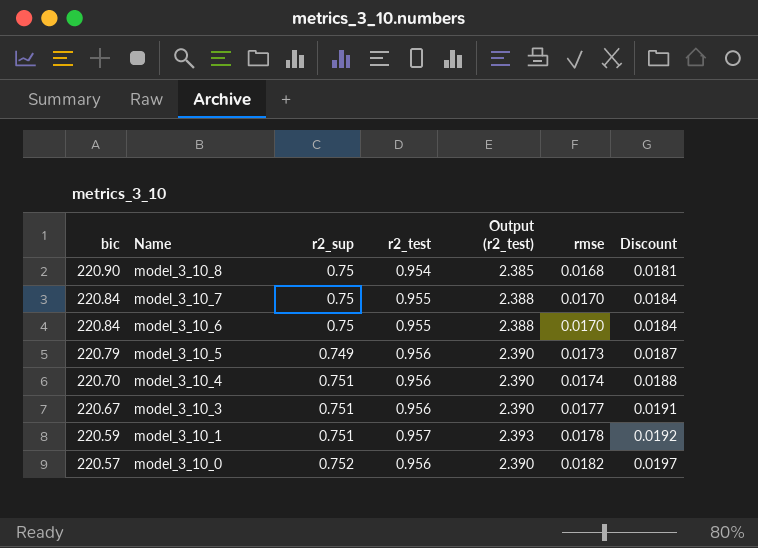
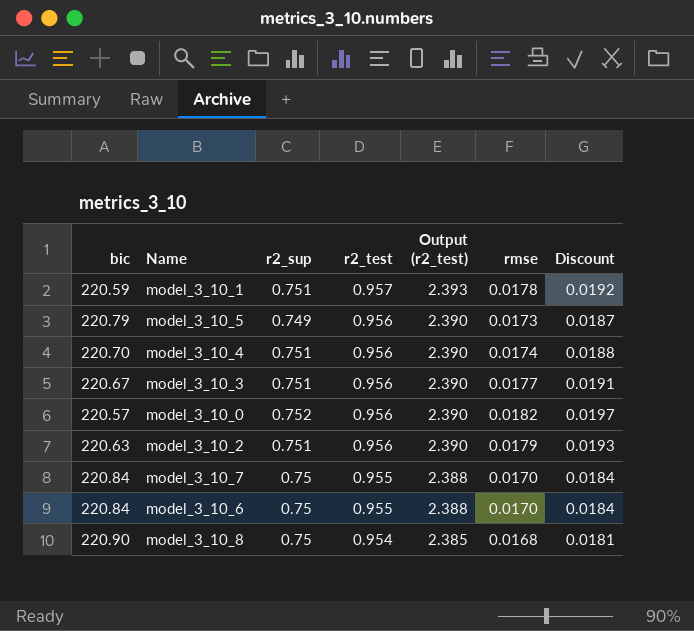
row order: bic descending -> r2_test descending
row model_3_10_2: none -> 220.63 | 0.751 | 0.956 | 2.390 | 0.0179 | 0.0193

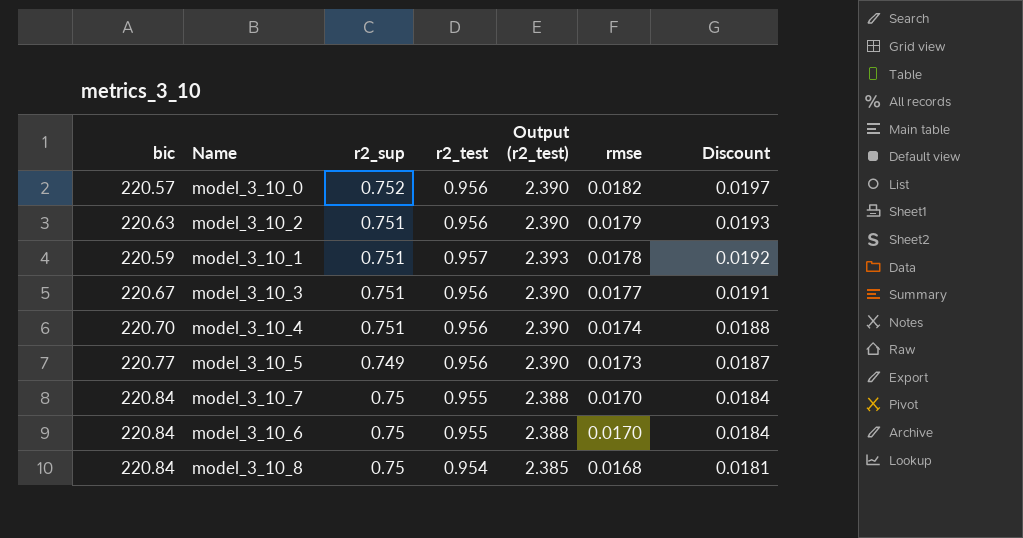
row order: r2_test descending -> rmse descending
model_3_10_5 | bic: 220.79 -> 220.77
model_3_10_8 | bic: 220.90 -> 220.84

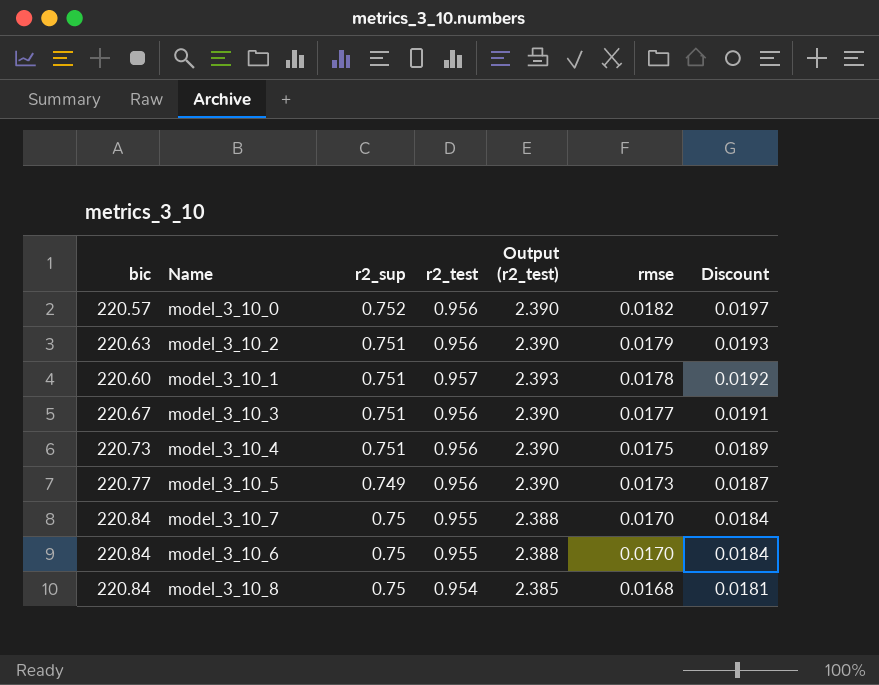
model_3_10_1 | bic: 220.59 -> 220.60
model_3_10_4 | bic: 220.70 -> 220.73
model_3_10_4 | rmse: 0.0174 -> 0.0175
model_3_10_4 | Discount: 0.0188 -> 0.0189

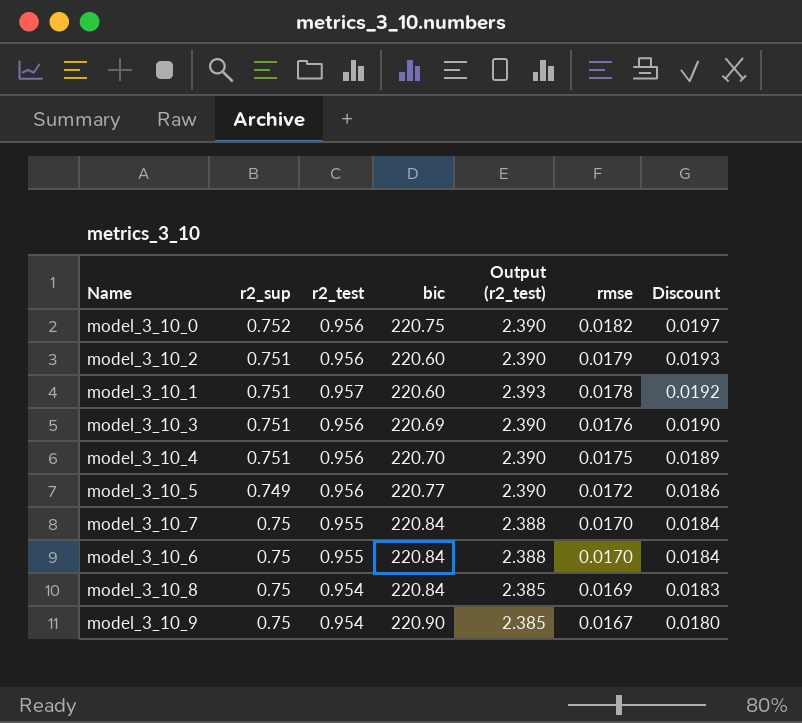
column bic | position: 1 -> 4
model_3_10_0 | bic: 220.57 -> 220.75
model_3_10_2 | bic: 220.63 -> 220.60
model_3_10_3 | bic: 220.67 -> 220.69
model_3_10_3 | rmse: 0.0177 -> 0.0176
model_3_10_3 | Discount: 0.0191 -> 0.0190
model_3_10_4 | bic: 220.73 -> 220.70
model_3_10_5 | rmse: 0.0173 -> 0.0172
model_3_10_5 | Discount: 0.0187 -> 0.0186
model_3_10_8 | rmse: 0.0168 -> 0.0169
model_3_10_8 | Discount: 0.0181 -> 0.0183
row model_3_10_9: none -> 0.75 | 0.954 | 220.90 | 2.385 | 0.0167 | 0.0180

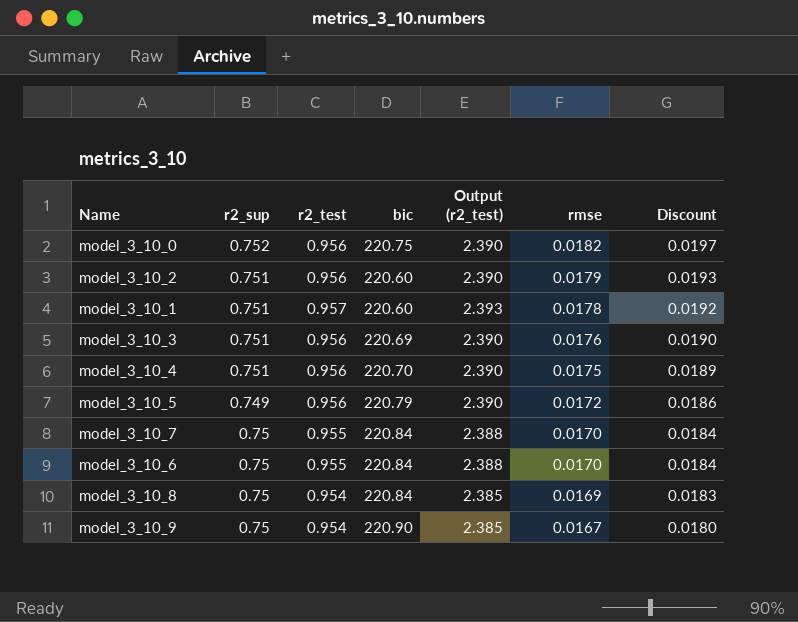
model_3_10_5 | bic: 220.77 -> 220.79

